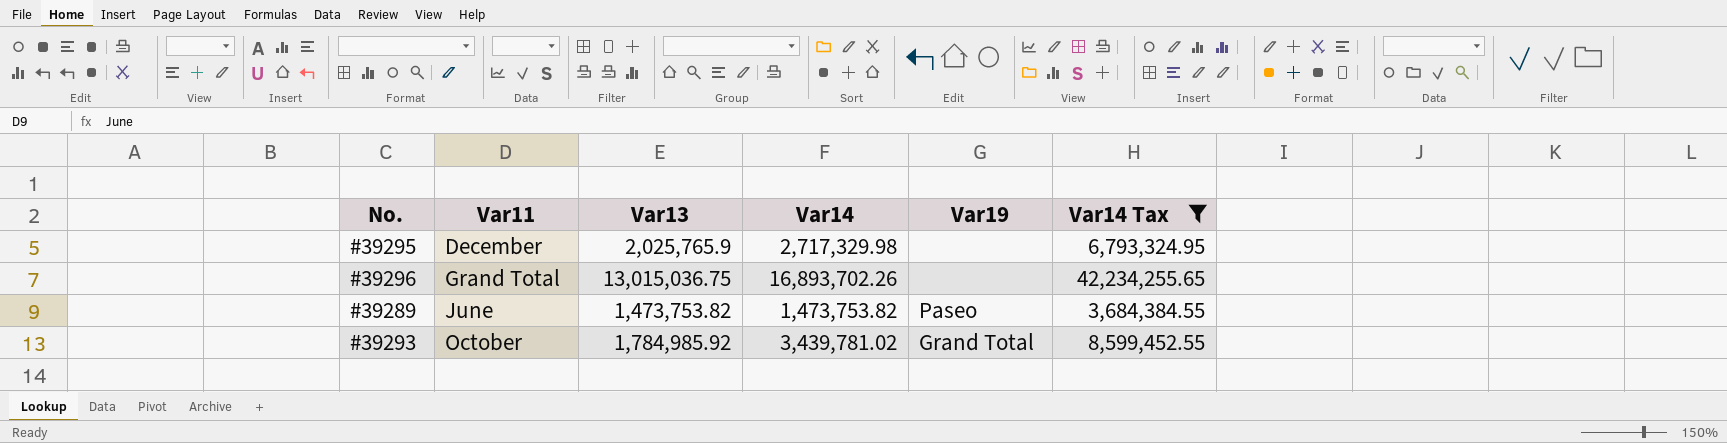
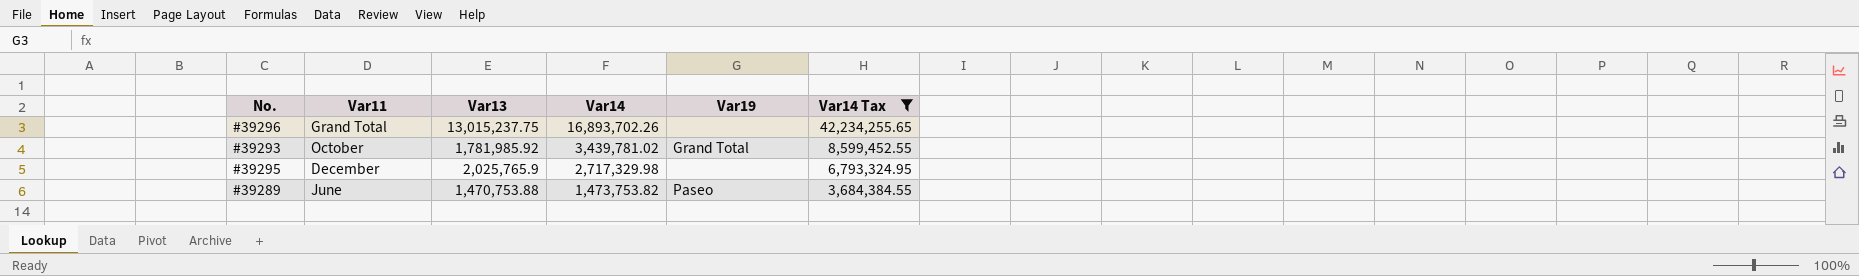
row order: Var11 ascending -> Var14 descending
#39296 | Var13: 13,015,036.75 -> 13,015,237.75
#39293 | Var13: 1,784,985.92 -> 1,781,985.92
#39289 | Var13: 1,473,753.82 -> 1,470,753.88

